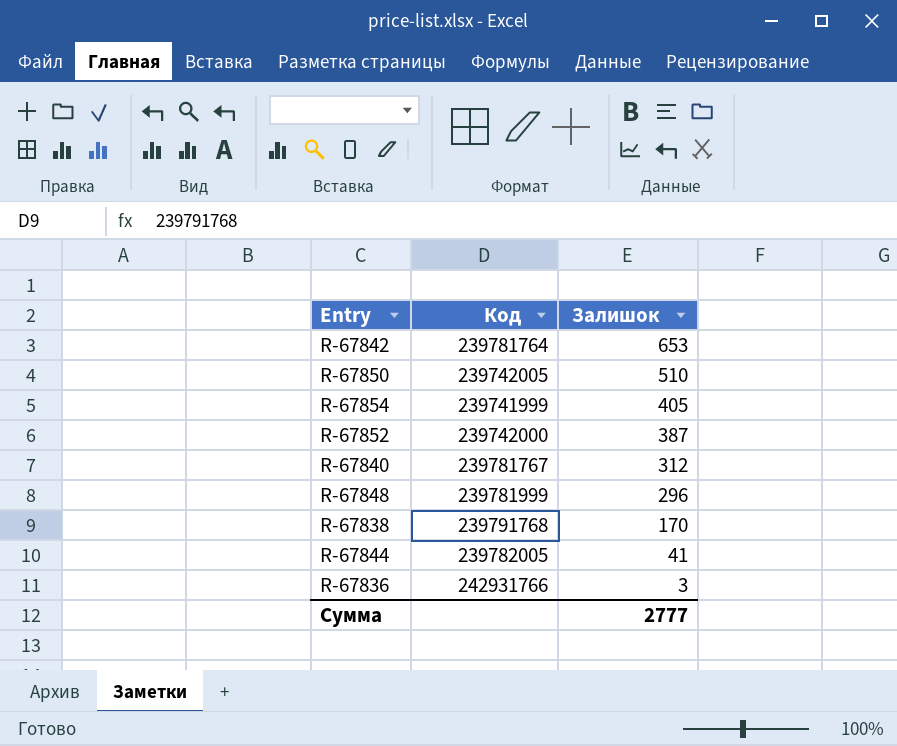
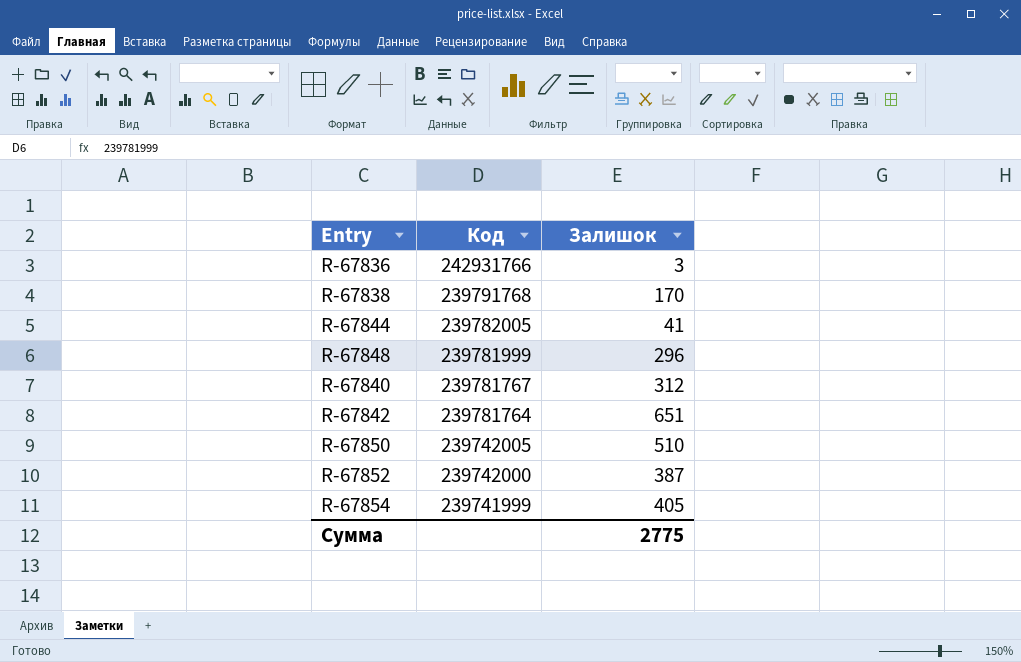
row order: Залишок descending -> Код descending
R-67842 | Залишок: 653 -> 651
Сумма | Залишок: 2777 -> 2775

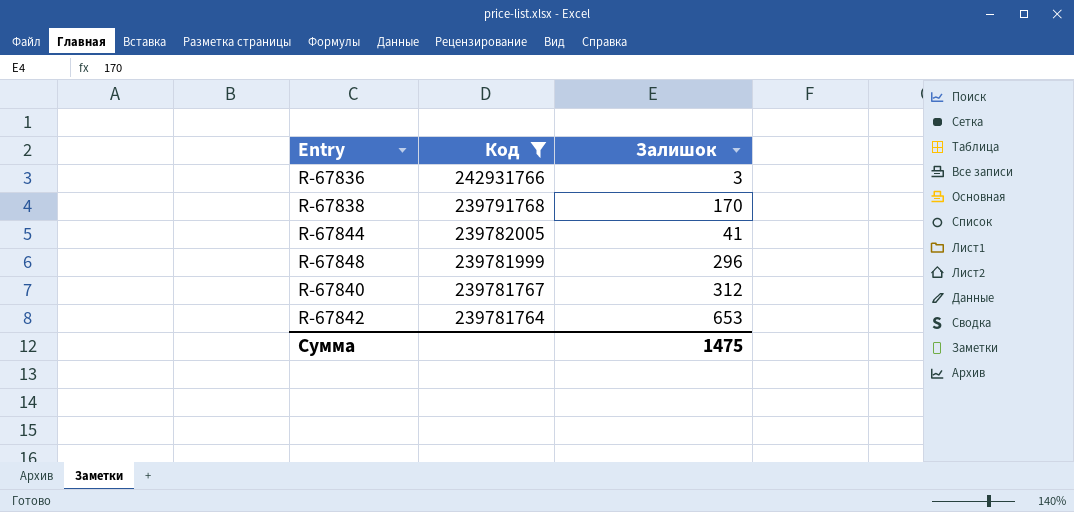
filter: none -> Код >= 239781764
R-67842 | Залишок: 651 -> 653
Сумма | Залишок: 2775 -> 1475

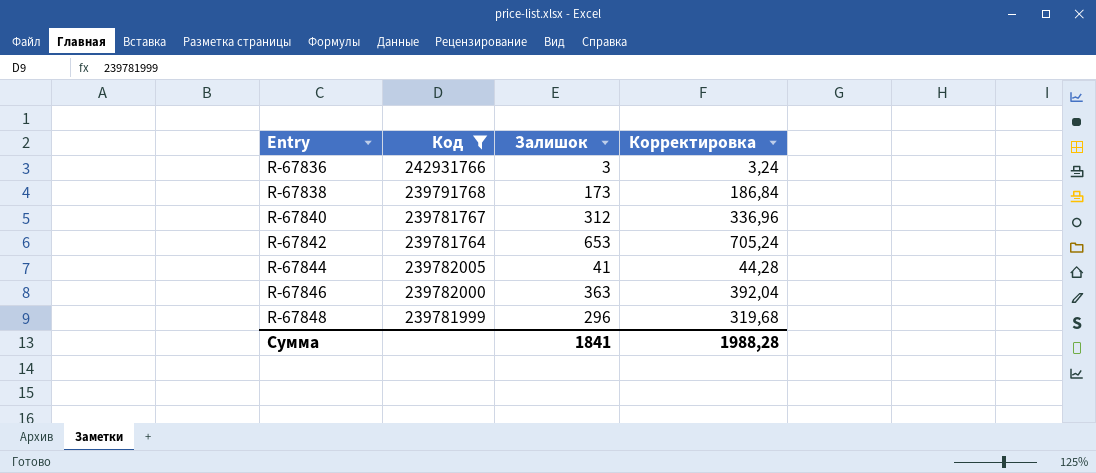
row order: Код descending -> Entry ascending
column Корректировка | formula: none -> [Залишок] * 1,08
R-67838 | Залишок: 170 -> 173
row R-67846: none -> 239782000 | 363 | 392,04
Сумма | Залишок: 1475 -> 1841

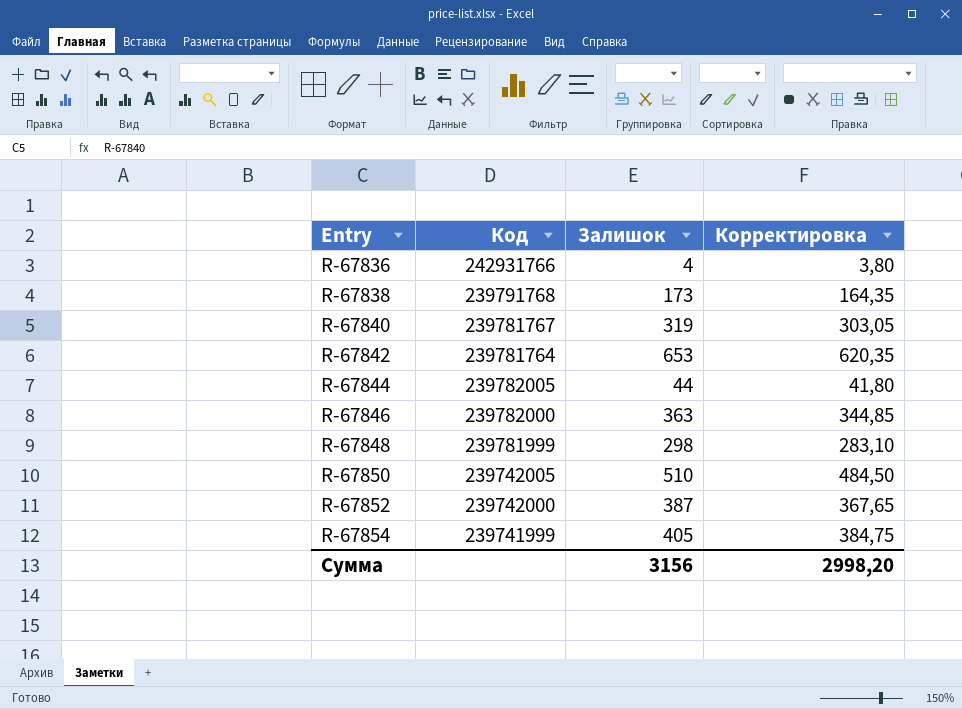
filter: Код >= 239781764 -> none
column Корректировка | formula: [Залишок] * 1,08 -> [Залишок] * 0,95
R-67836 | Залишок: 3 -> 4
R-67840 | Залишок: 312 -> 319
R-67844 | Залишок: 41 -> 44
R-67848 | Залишок: 296 -> 298
Сумма | Залишок: 1841 -> 3156
Сумма | Корректировка: 1988,28 -> 2998,20

